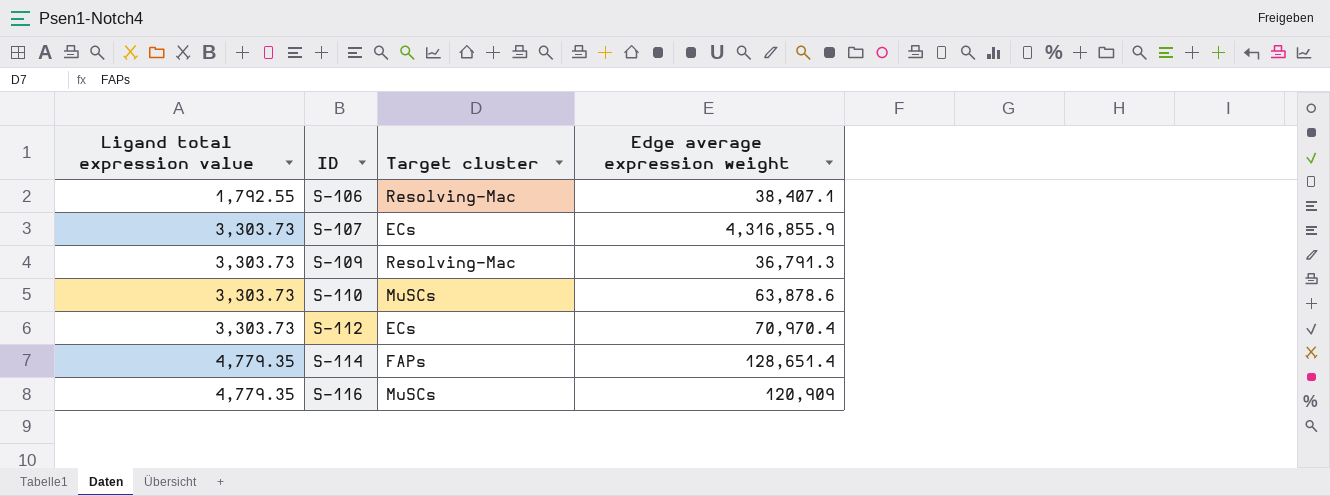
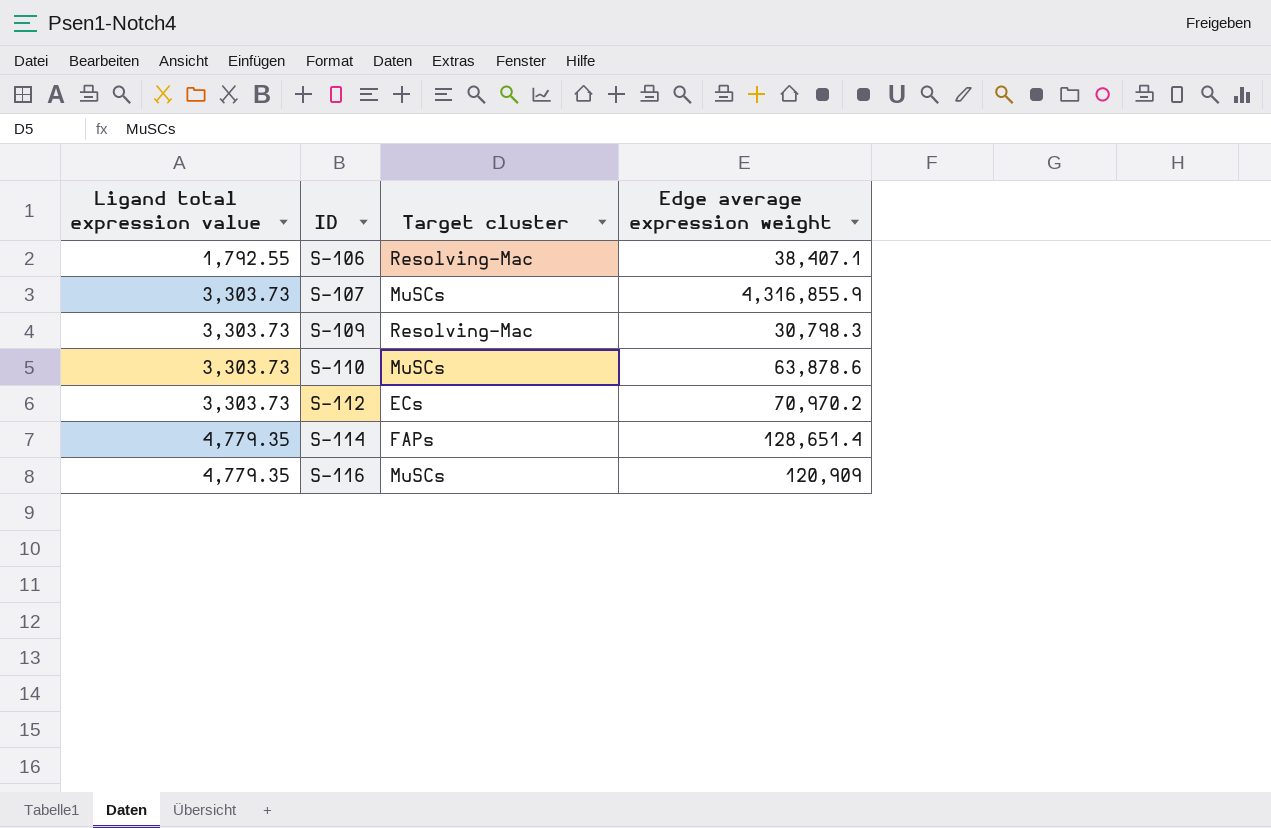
S-107 | Target cluster: ECs -> MuSCs
S-109 | Edge average expression weight: 36,791.3 -> 30,798.3
S-112 | Edge average expression weight: 70,970.4 -> 70,970.2

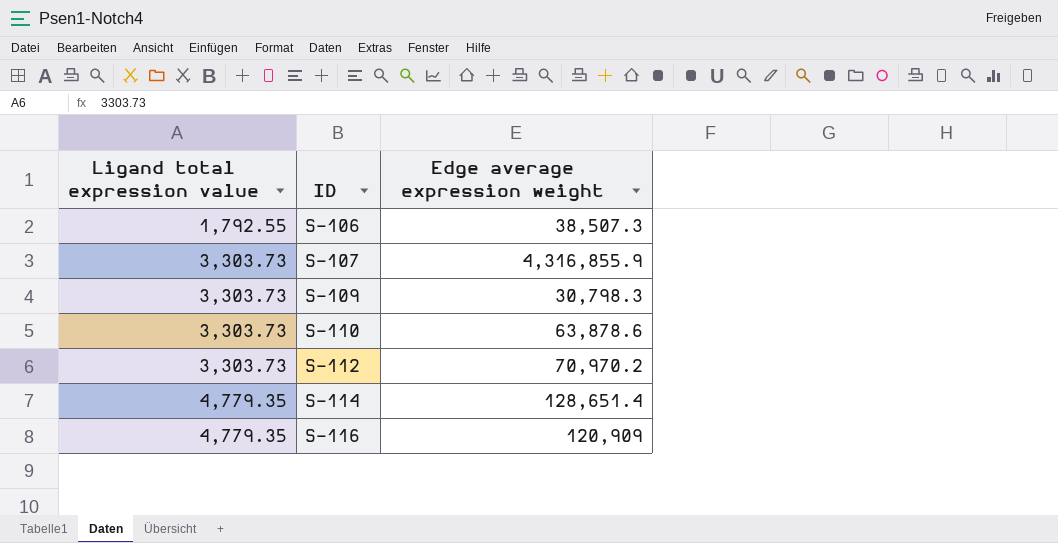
column Target cluster | position: 3 -> none
S-106 | Edge average expression weight: 38,407.1 -> 38,507.3

